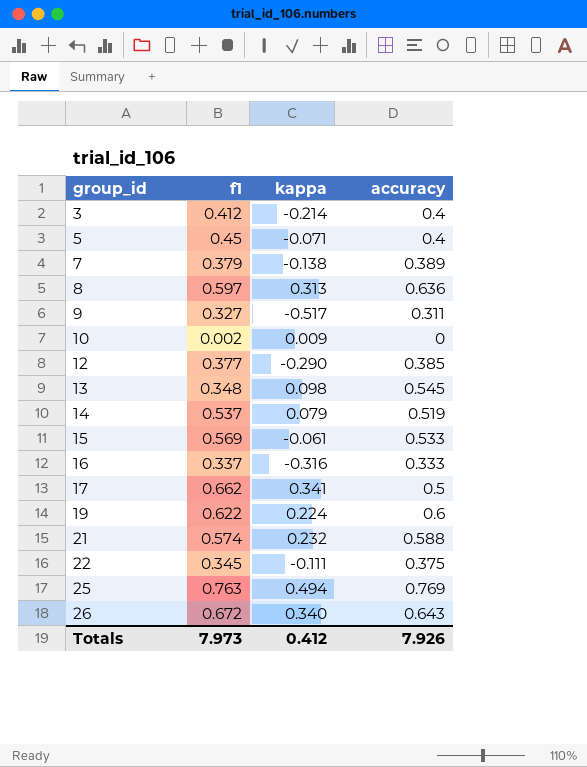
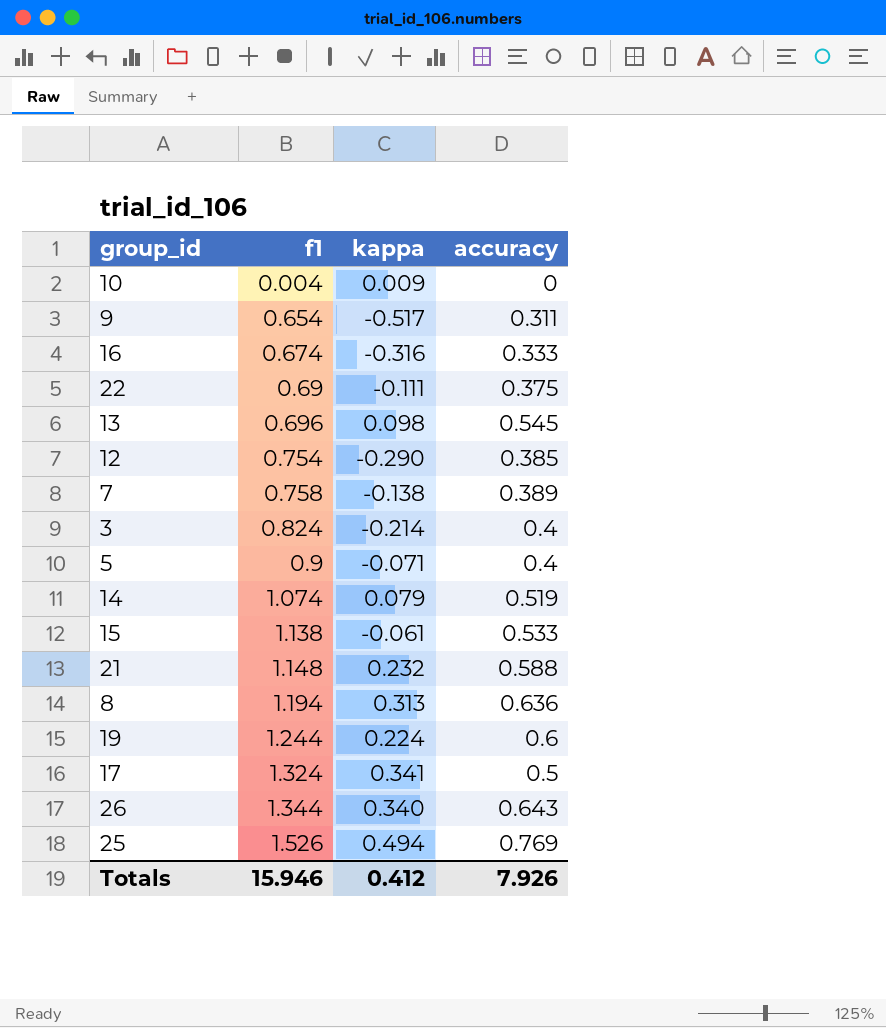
row order: group_id ascending -> f1 ascending
10 | f1: 0.002 -> 0.004
9 | f1: 0.327 -> 0.654
16 | f1: 0.337 -> 0.674
22 | f1: 0.345 -> 0.69
13 | f1: 0.348 -> 0.696
12 | f1: 0.377 -> 0.754
7 | f1: 0.379 -> 0.758
3 | f1: 0.412 -> 0.824
5 | f1: 0.45 -> 0.9
14 | f1: 0.537 -> 1.074
15 | f1: 0.569 -> 1.138
21 | f1: 0.574 -> 1.148
8 | f1: 0.597 -> 1.194
19 | f1: 0.622 -> 1.244
17 | f1: 0.662 -> 1.324
26 | f1: 0.672 -> 1.344
25 | f1: 0.763 -> 1.526
Totals | f1: 7.973 -> 15.946

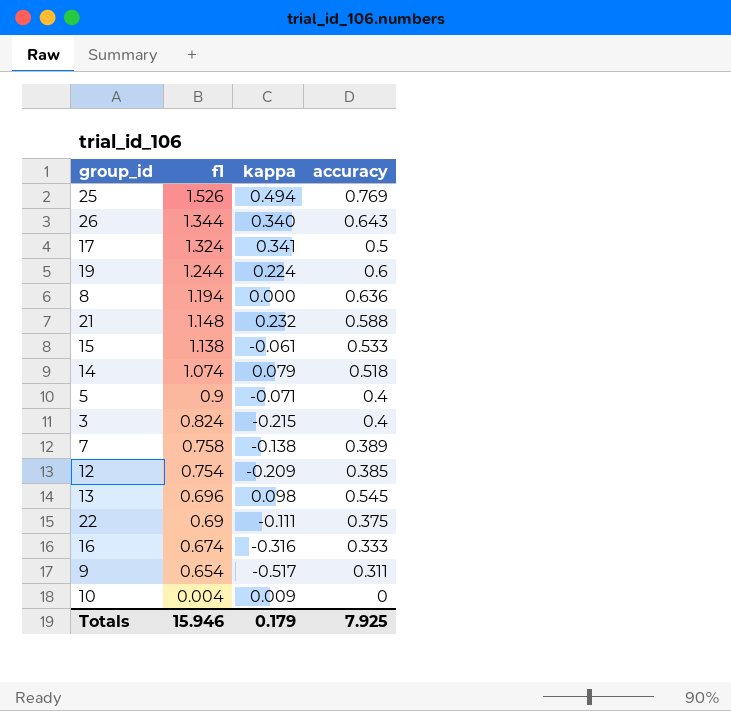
row order: f1 ascending -> f1 descending
8 | kappa: 0.313 -> 0.000
14 | accuracy: 0.519 -> 0.518
3 | kappa: -0.214 -> -0.215
12 | kappa: -0.290 -> -0.209
Totals | kappa: 0.412 -> 0.179
Totals | accuracy: 7.926 -> 7.925

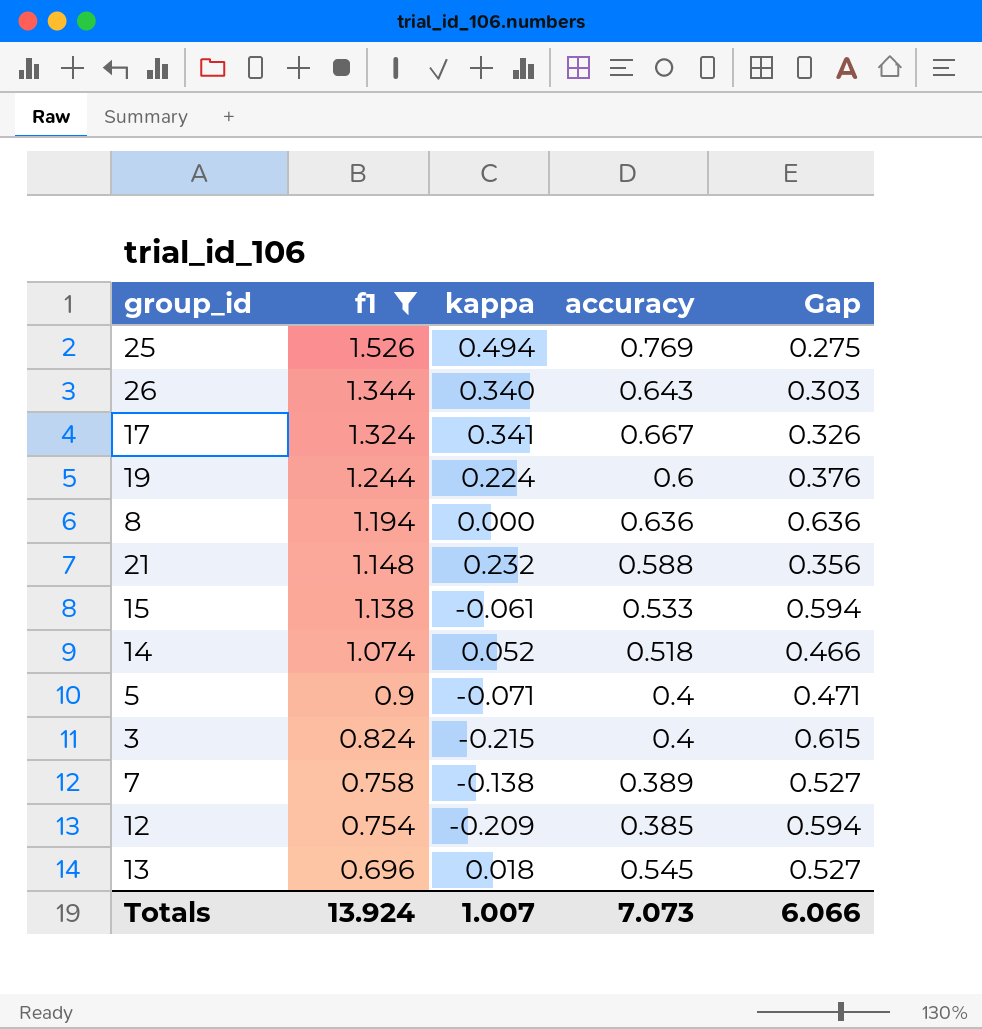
filter: none -> f1 >= 0.696
column Gap | formula: none -> [accuracy] - [kappa]
17 | accuracy: 0.5 -> 0.667
14 | kappa: 0.079 -> 0.052
13 | kappa: 0.098 -> 0.018
Totals | f1: 15.946 -> 13.924
Totals | kappa: 0.179 -> 1.007
Totals | accuracy: 7.925 -> 7.073

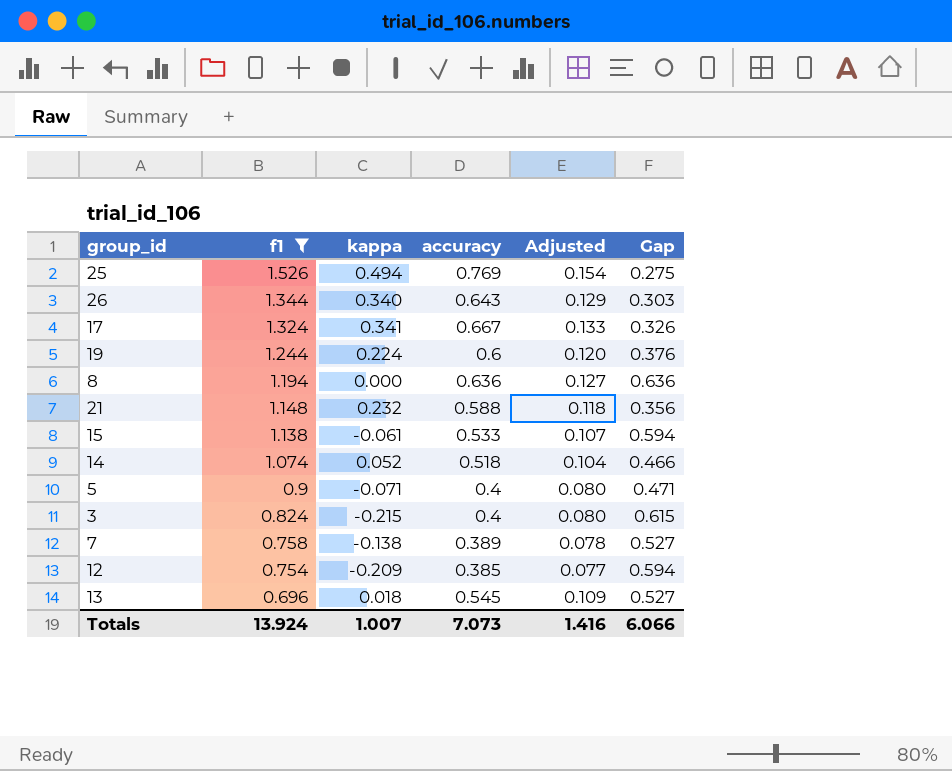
column Adjusted | formula: none -> [accuracy] * 0.2

